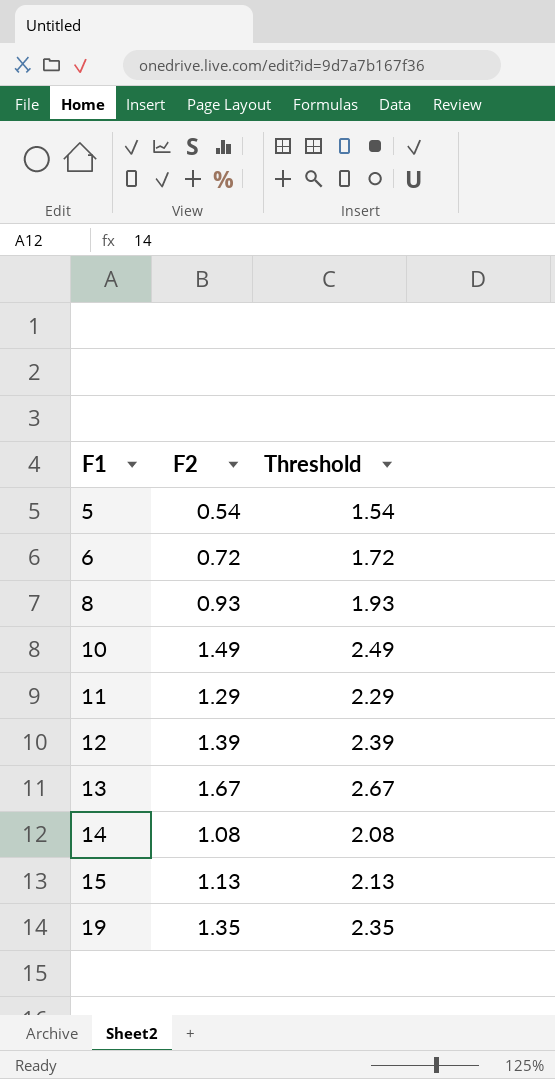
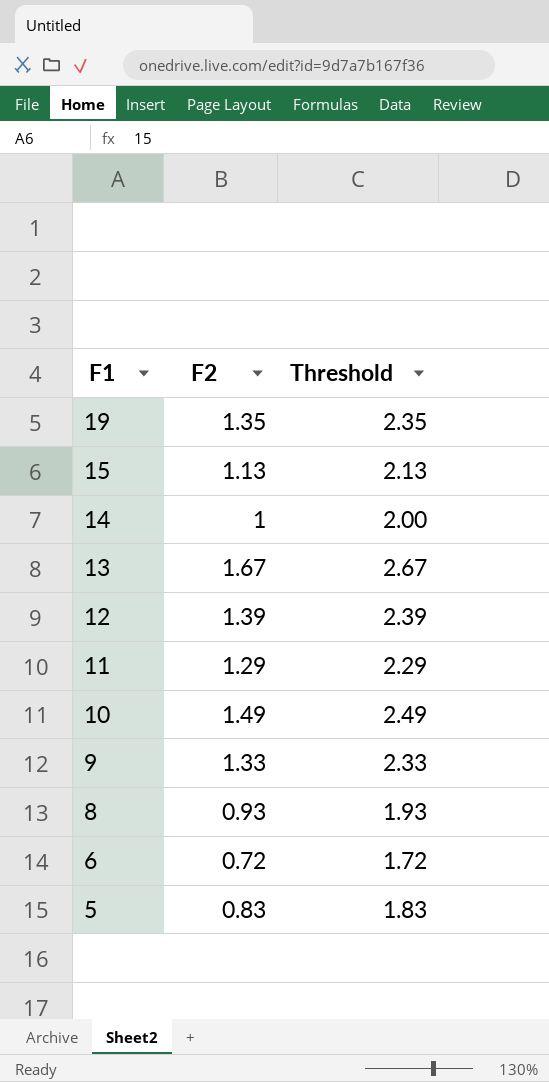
row order: F1 ascending -> F1 descending
14 | F2: 1.08 -> 1
14 | Threshold: 2.08 -> 2.00
row 9: none -> 1.33 | 2.33
5 | F2: 0.54 -> 0.83
5 | Threshold: 1.54 -> 1.83

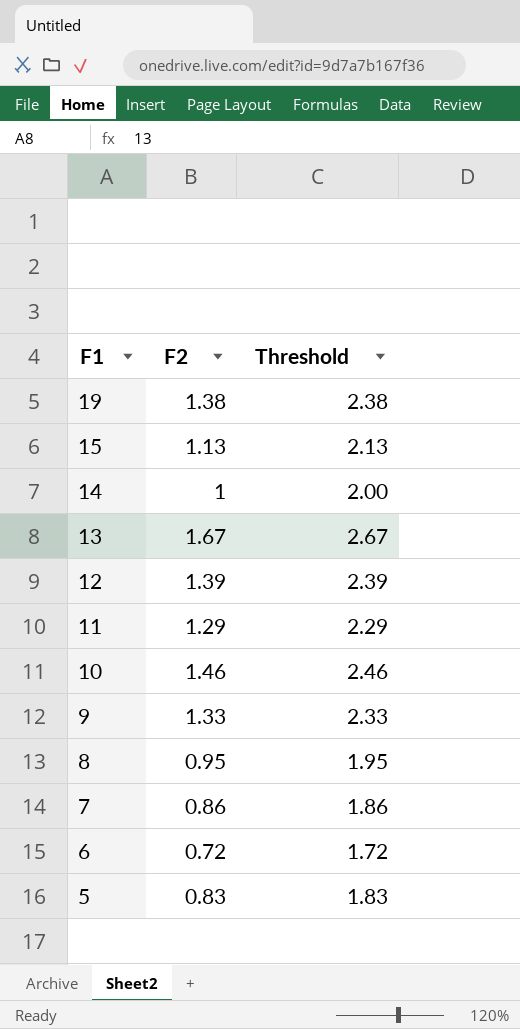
19 | F2: 1.35 -> 1.38
19 | Threshold: 2.35 -> 2.38
10 | F2: 1.49 -> 1.46
10 | Threshold: 2.49 -> 2.46
8 | F2: 0.93 -> 0.95
8 | Threshold: 1.93 -> 1.95
row 7: none -> 0.86 | 1.86

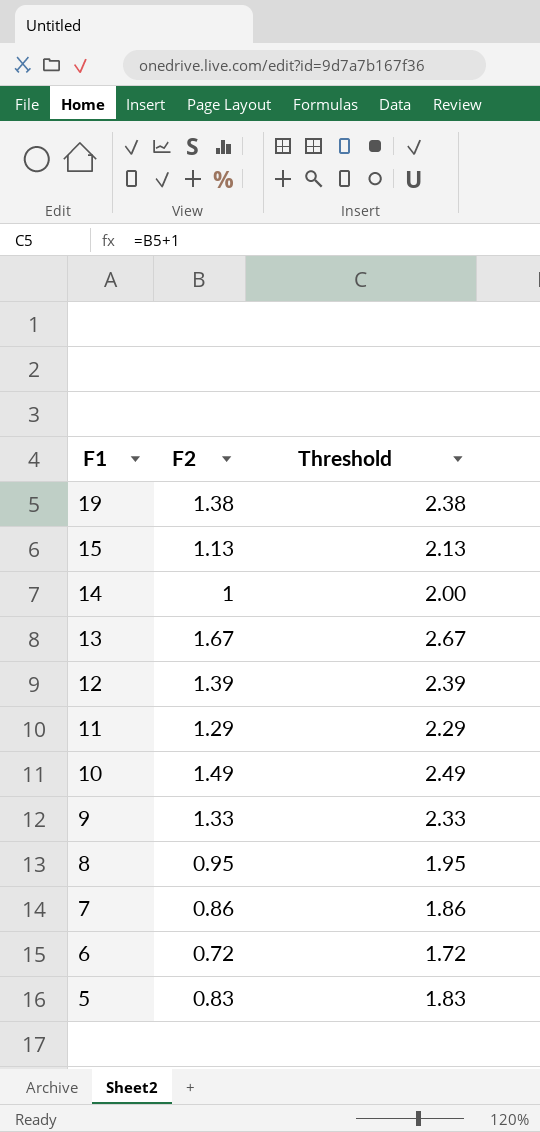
10 | F2: 1.46 -> 1.49
10 | Threshold: 2.46 -> 2.49

